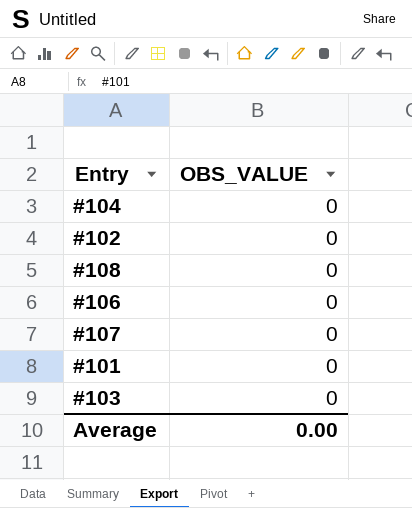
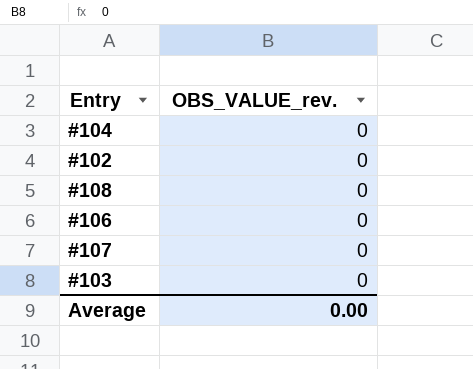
column name: OBS_VALUE -> OBS_VALUE_rev.
row #101: 0 -> none

